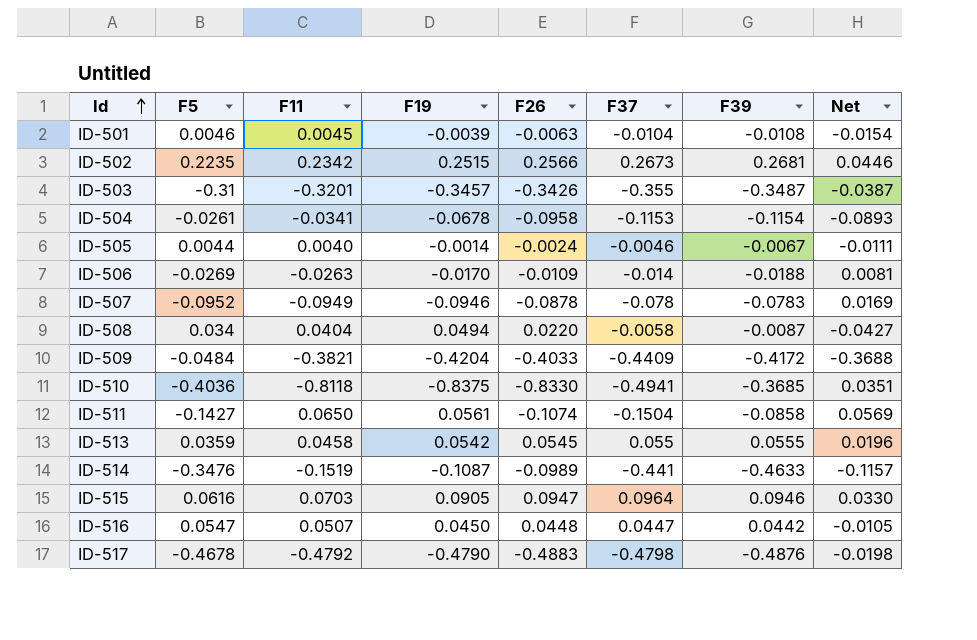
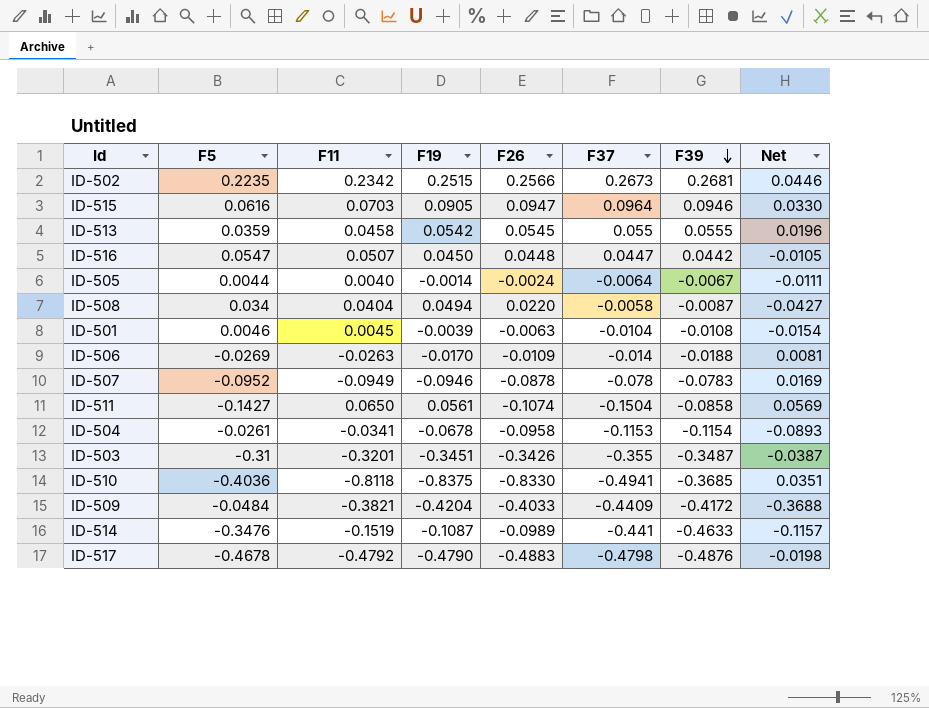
row order: Id ascending -> F39 descending
ID-505 | F37: -0.0046 -> -0.0064
ID-503 | F19: -0.3457 -> -0.3451

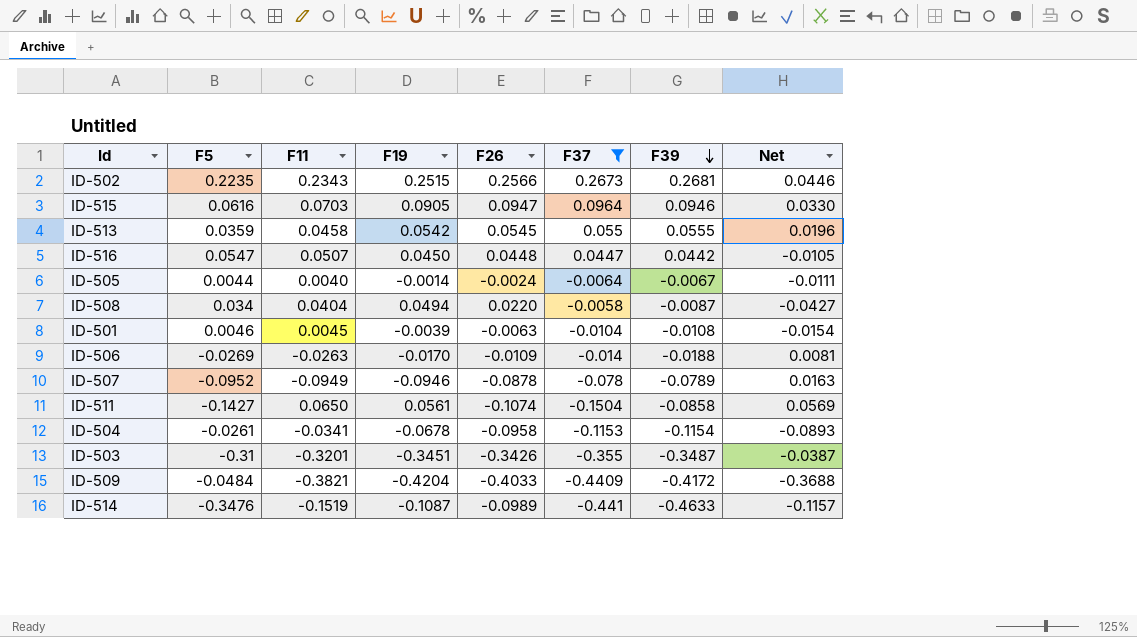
filter: none -> F37 >= -0.441
ID-502 | F11: 0.2342 -> 0.2343
ID-507 | F39: -0.0783 -> -0.0789
ID-507 | Net: 0.0169 -> 0.0163

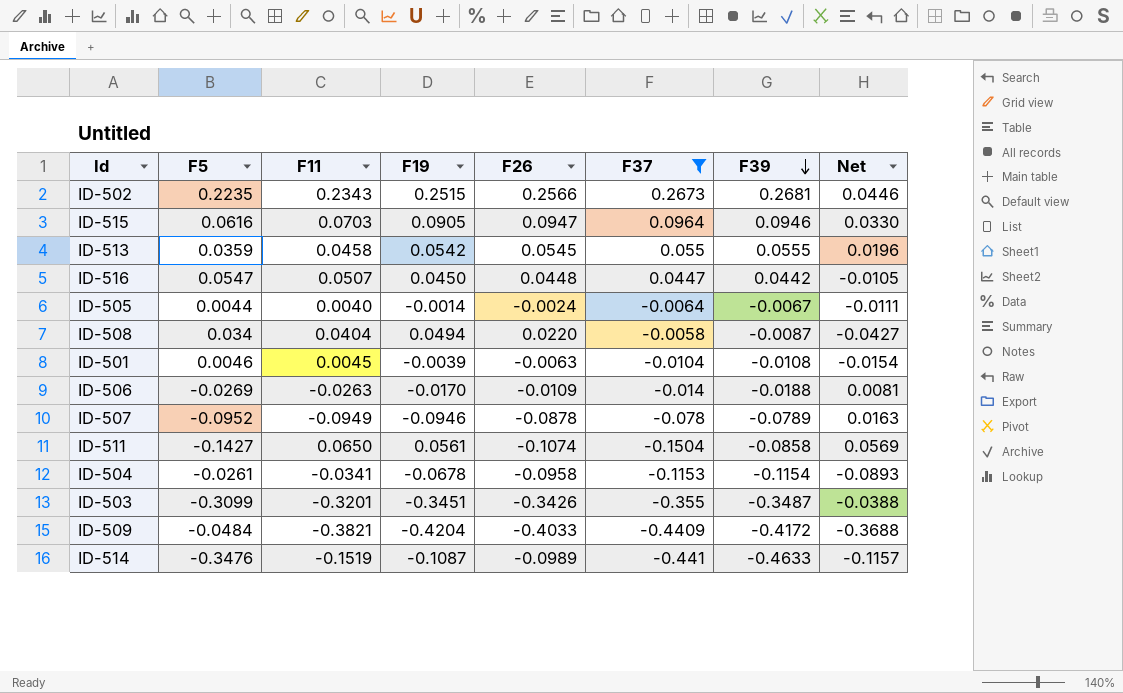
ID-503 | F5: -0.31 -> -0.3099
ID-503 | Net: -0.0387 -> -0.0388

